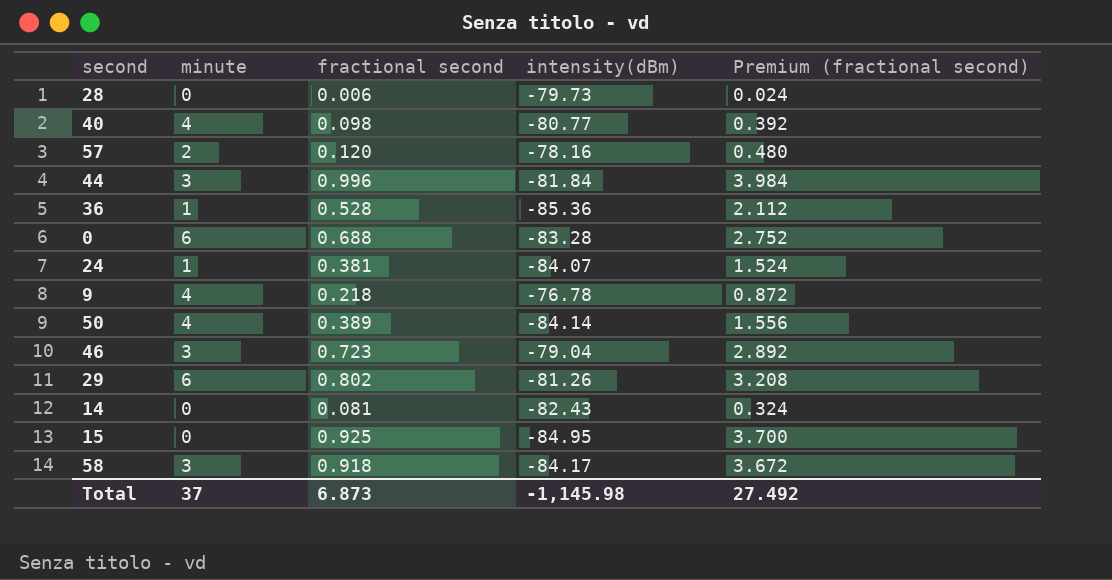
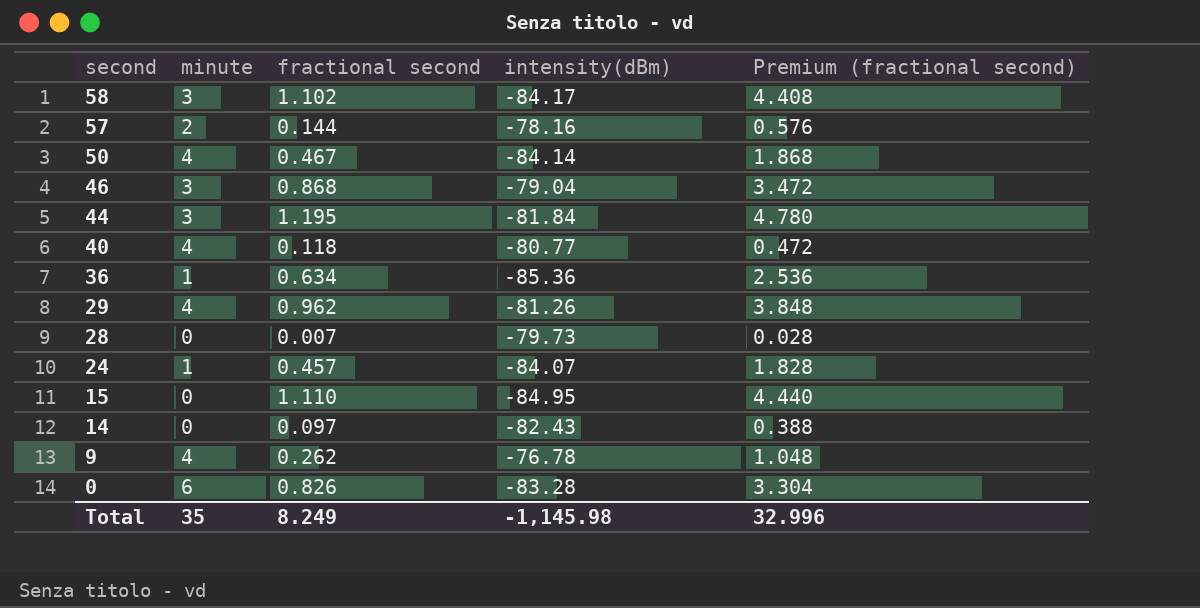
row order: none -> second descending
58 | fractional second: 0.918 -> 1.102
58 | Premium (fractional second): 3.672 -> 4.408
57 | fractional second: 0.120 -> 0.144
57 | Premium (fractional second): 0.480 -> 0.576
50 | fractional second: 0.389 -> 0.467
50 | Premium (fractional second): 1.556 -> 1.868
46 | fractional second: 0.723 -> 0.868
46 | Premium (fractional second): 2.892 -> 3.472
44 | fractional second: 0.996 -> 1.195
44 | Premium (fractional second): 3.984 -> 4.780
40 | fractional second: 0.098 -> 0.118
40 | Premium (fractional second): 0.392 -> 0.472
36 | fractional second: 0.528 -> 0.634
36 | Premium (fractional second): 2.112 -> 2.536
29 | minute: 6 -> 4
29 | fractional second: 0.802 -> 0.962
29 | Premium (fractional second): 3.208 -> 3.848
28 | fractional second: 0.006 -> 0.007
28 | Premium (fractional second): 0.024 -> 0.028
24 | fractional second: 0.381 -> 0.457
24 | Premium (fractional second): 1.524 -> 1.828
15 | fractional second: 0.925 -> 1.110
15 | Premium (fractional second): 3.700 -> 4.440
14 | fractional second: 0.081 -> 0.097
14 | Premium (fractional second): 0.324 -> 0.388
9 | fractional second: 0.218 -> 0.262
9 | Premium (fractional second): 0.872 -> 1.048
0 | fractional second: 0.688 -> 0.826
0 | Premium (fractional second): 2.752 -> 3.304
Total | minute: 37 -> 35
Total | fractional second: 6.873 -> 8.249
Total | Premium (fractional second): 27.492 -> 32.996

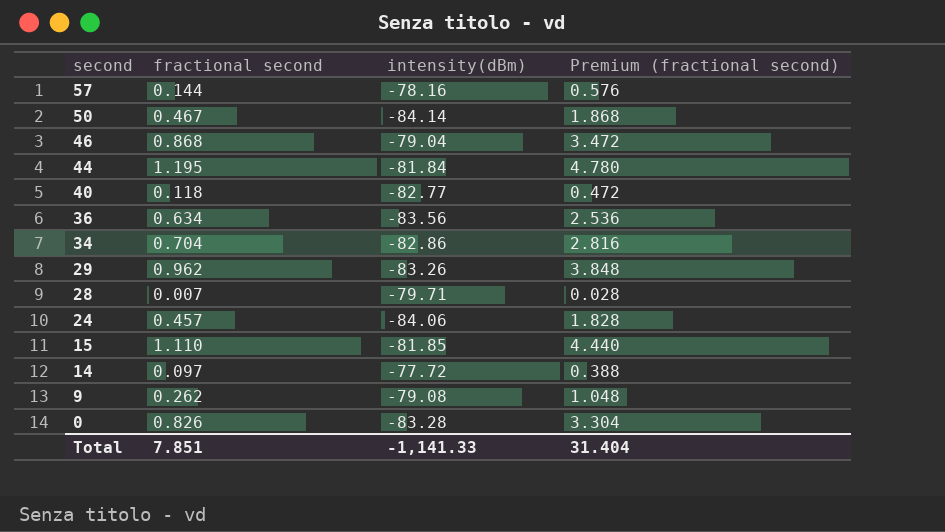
column minute | position: 2 -> none
row 58: 3 | 1.102 | -84.17 | 4.408 -> none
40 | intensity(dBm): -80.77 -> -82.77
36 | intensity(dBm): -85.36 -> -83.56
row 34: none -> 0.704 | -82.86 | 2.816
29 | intensity(dBm): -81.26 -> -83.26
28 | intensity(dBm): -79.73 -> -79.71
24 | intensity(dBm): -84.07 -> -84.06
15 | intensity(dBm): -84.95 -> -81.85
14 | intensity(dBm): -82.43 -> -77.72
9 | intensity(dBm): -76.78 -> -79.08
Total | fractional second: 8.249 -> 7.851
Total | intensity(dBm): -1,145.98 -> -1,141.33
Total | Premium (fractional second): 32.996 -> 31.404

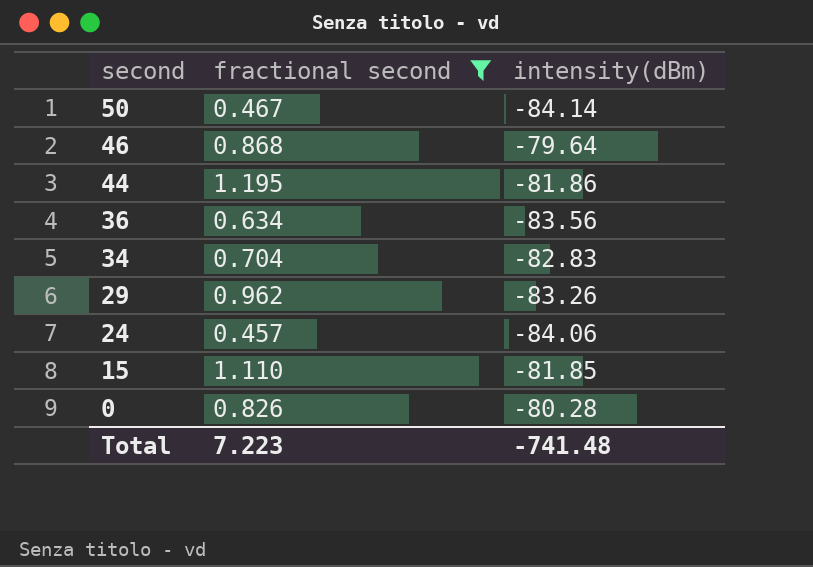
filter: none -> fractional second >= 0.457
column Premium (fractional second) | formula: [fractional second] * 4 -> none
46 | intensity(dBm): -79.04 -> -79.64
44 | intensity(dBm): -81.84 -> -81.86
34 | intensity(dBm): -82.86 -> -82.83
0 | intensity(dBm): -83.28 -> -80.28
Total | fractional second: 7.851 -> 7.223
Total | intensity(dBm): -1,141.33 -> -741.48

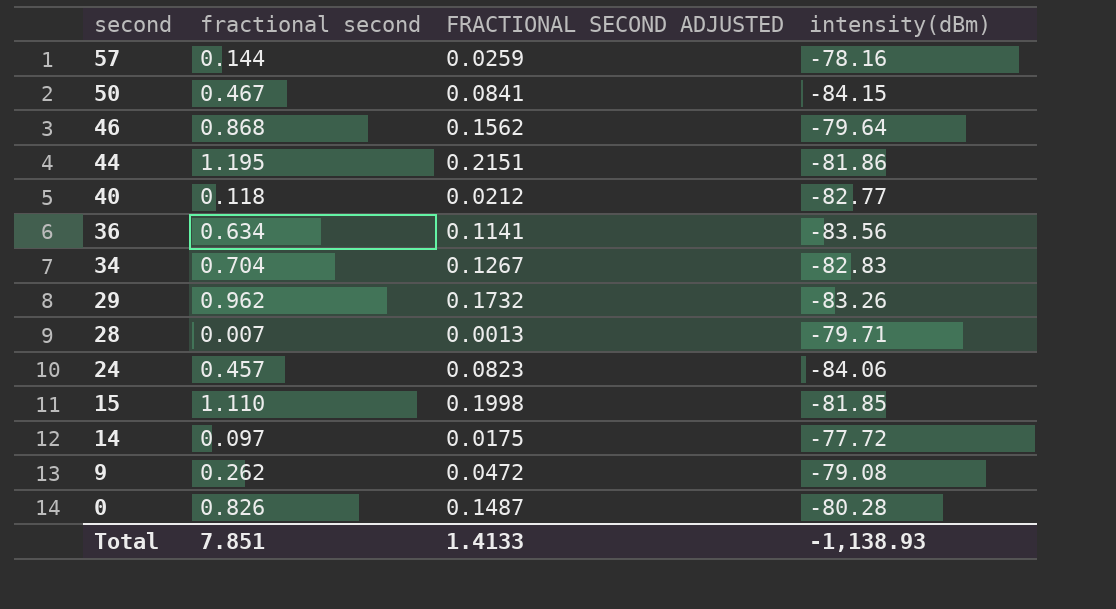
filter: fractional second >= 0.457 -> none
column FRACTIONAL SECOND ADJUSTED | formula: none -> [fractional second] * 0.18
50 | intensity(dBm): -84.14 -> -84.15
Total | fractional second: 7.223 -> 7.851
Total | intensity(dBm): -741.48 -> -1,138.93

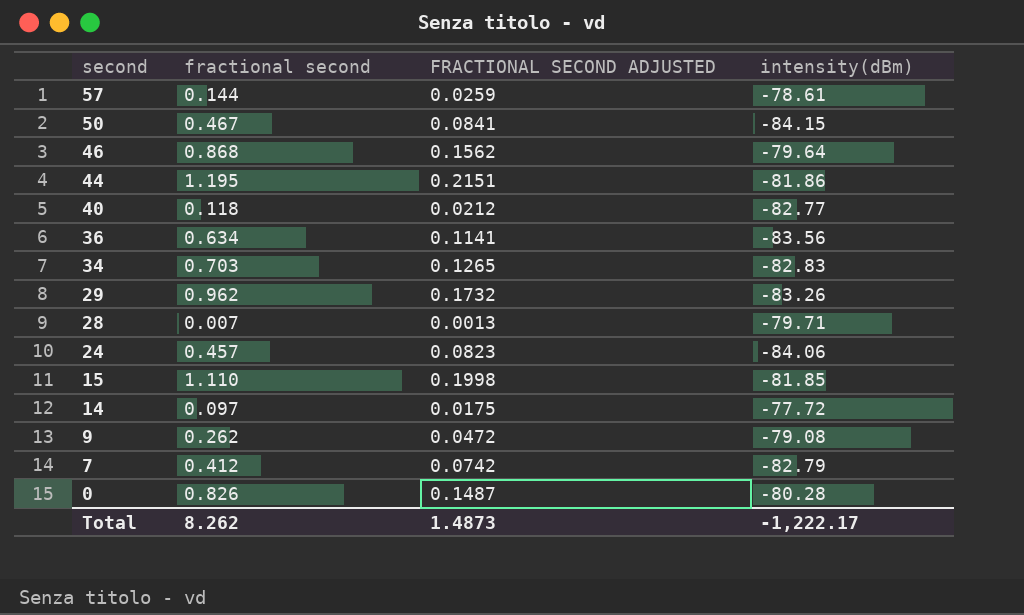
57 | intensity(dBm): -78.16 -> -78.61
34 | fractional second: 0.704 -> 0.703
34 | FRACTIONAL SECOND ADJUSTED: 0.1267 -> 0.1265
row 7: none -> 0.412 | 0.0742 | -82.79
Total | fractional second: 7.851 -> 8.262
Total | FRACTIONAL SECOND ADJUSTED: 1.4133 -> 1.4873
Total | intensity(dBm): -1,138.93 -> -1,222.17

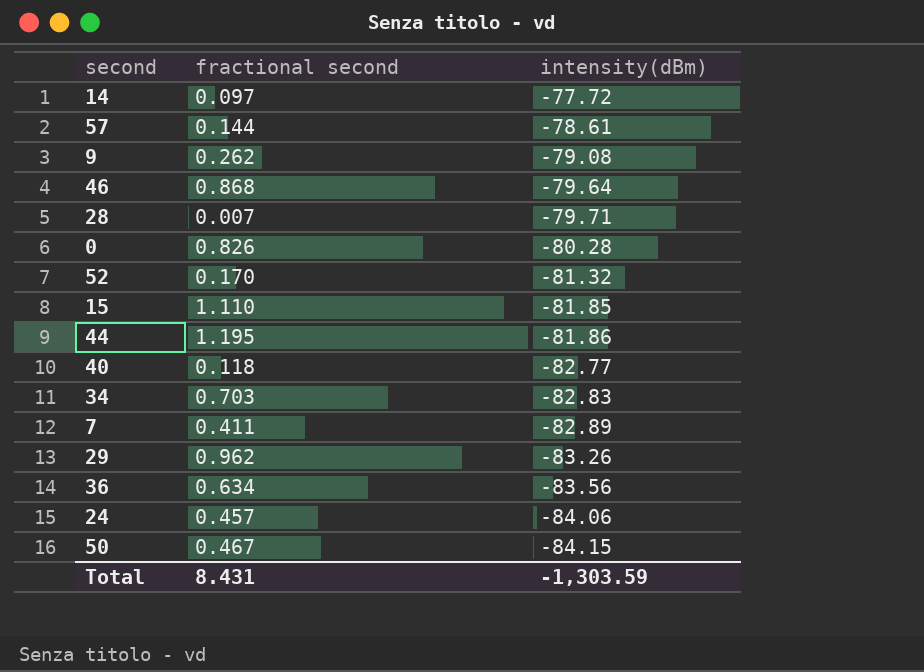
row order: second descending -> intensity(dBm) descending
column FRACTIONAL SECOND ADJUSTED | formula: [fractional second] * 0.18 -> none
row 52: none -> 0.170 | -81.32
7 | fractional second: 0.412 -> 0.411
7 | intensity(dBm): -82.79 -> -82.89
Total | fractional second: 8.262 -> 8.431
Total | intensity(dBm): -1,222.17 -> -1,303.59

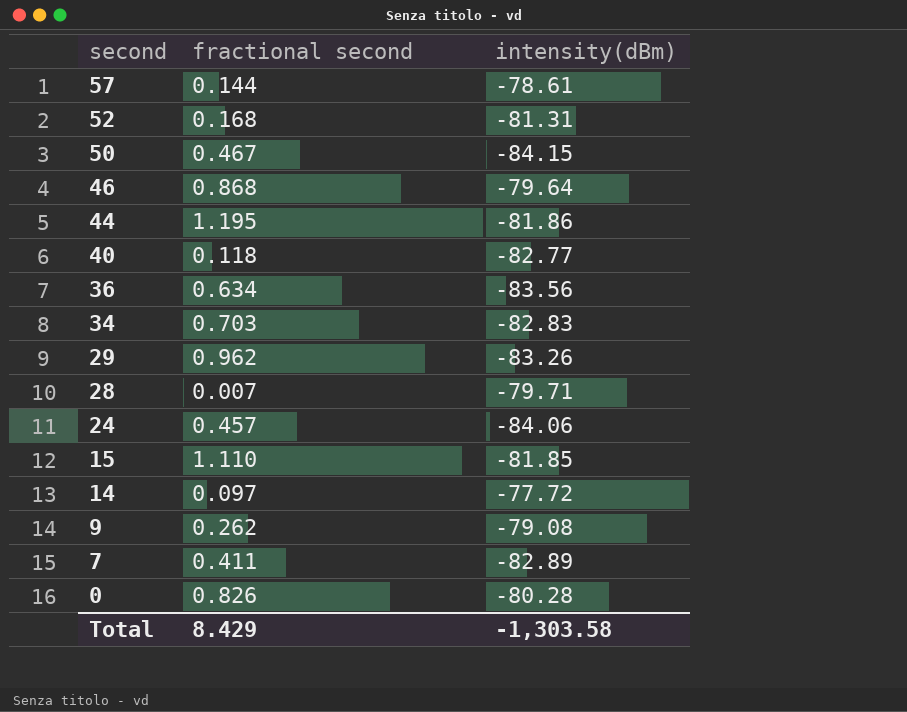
row order: intensity(dBm) descending -> second descending
52 | fractional second: 0.170 -> 0.168
52 | intensity(dBm): -81.32 -> -81.31
Total | fractional second: 8.431 -> 8.429
Total | intensity(dBm): -1,303.59 -> -1,303.58

